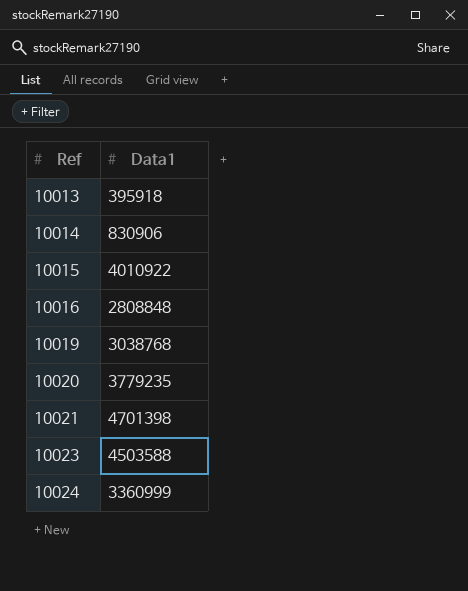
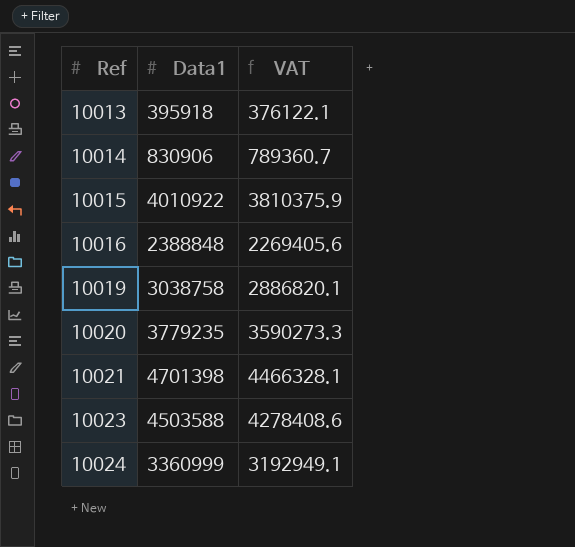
column VAT | formula: none -> [Data1] * 0.95
10016 | Data1: 2808848 -> 2388848
10019 | Data1: 3038768 -> 3038758

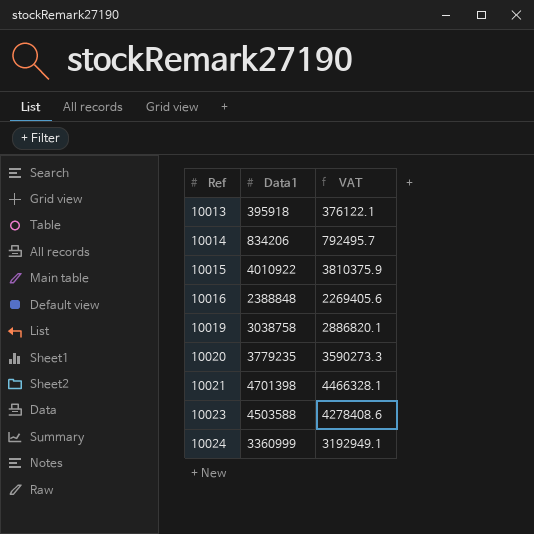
10014 | Data1: 830906 -> 834206
10014 | VAT: 789360.7 -> 792495.7

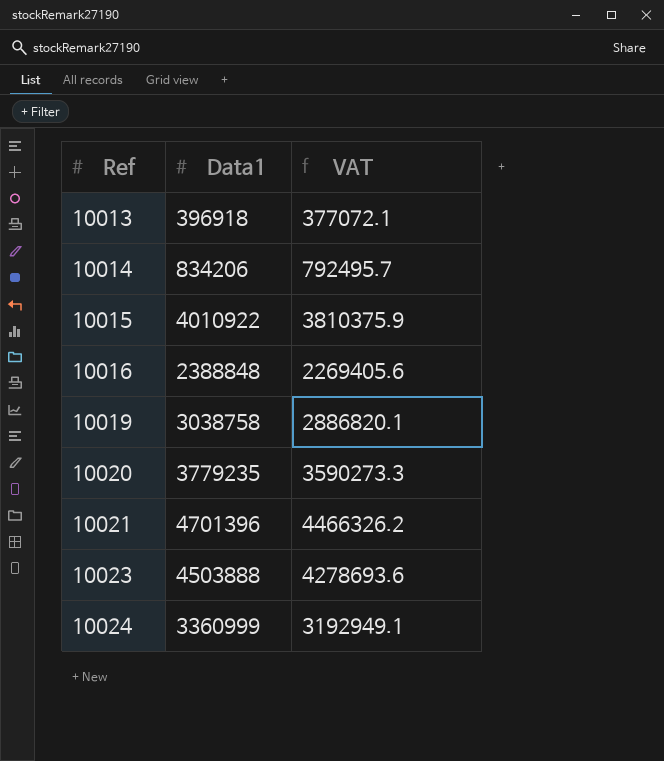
10013 | Data1: 395918 -> 396918
10013 | VAT: 376122.1 -> 377072.1
10021 | Data1: 4701398 -> 4701396
10021 | VAT: 4466328.1 -> 4466326.2
10023 | Data1: 4503588 -> 4503888
10023 | VAT: 4278408.6 -> 4278693.6

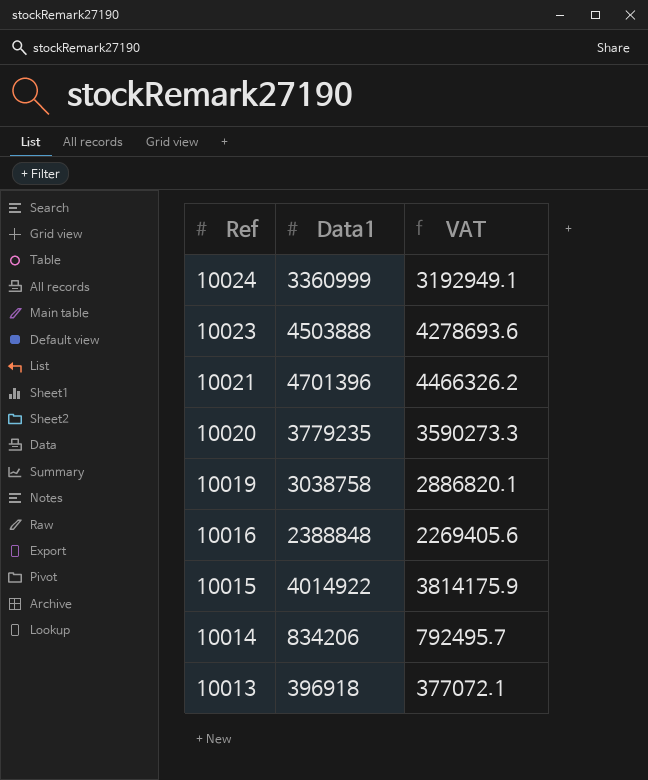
row order: Ref ascending -> Ref descending
10015 | Data1: 4010922 -> 4014922
10015 | VAT: 3810375.9 -> 3814175.9

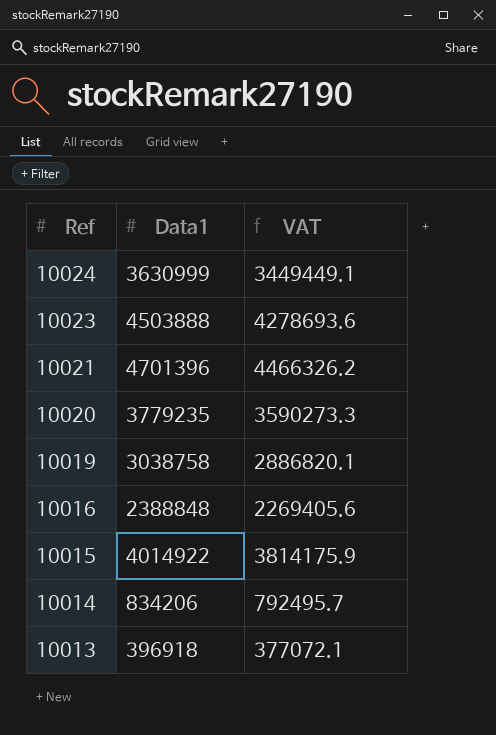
10024 | Data1: 3360999 -> 3630999
10024 | VAT: 3192949.1 -> 3449449.1

